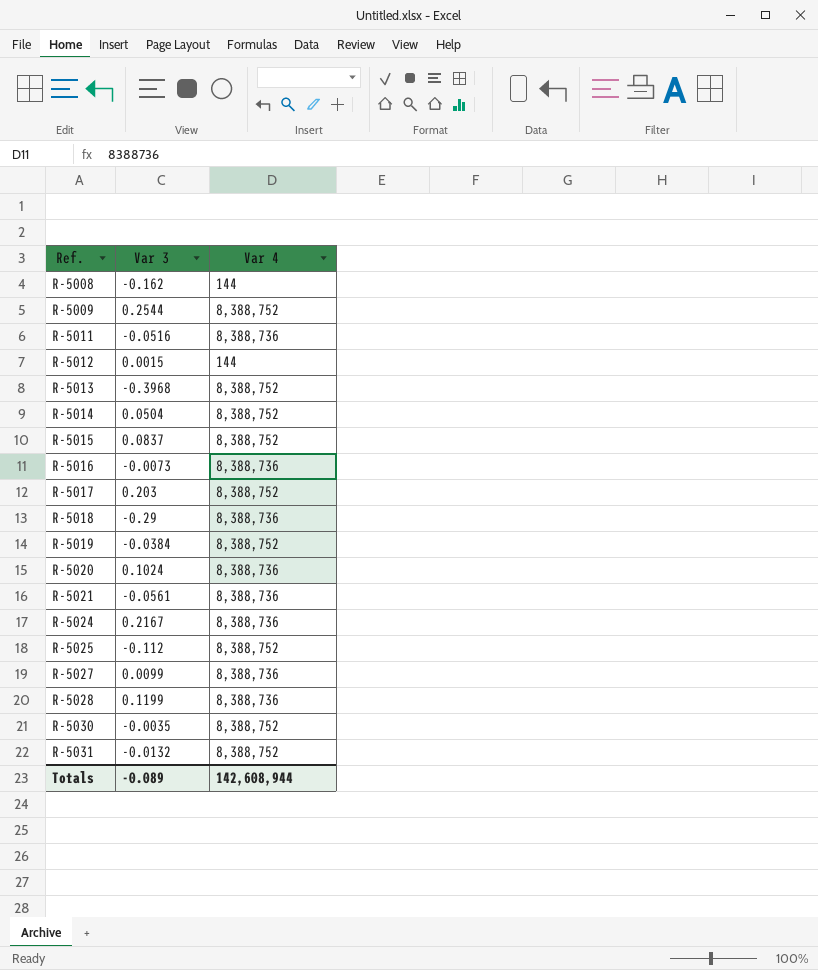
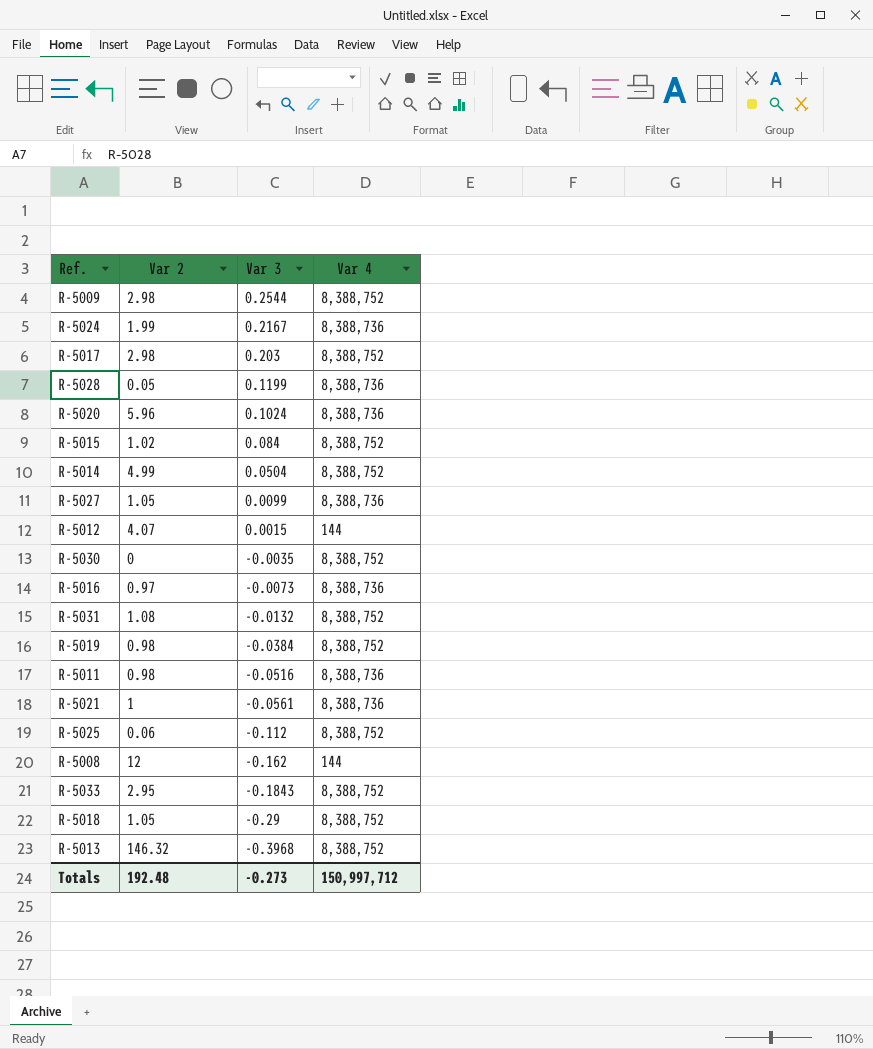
row order: Ref. ascending -> Var 3 descending
column Var 2 | position: none -> 2
R-5015 | Var 3: 0.0837 -> 0.084
row R-5033: none -> 2.95 | -0.1843 | 8,388,752
R-5018 | Var 4: 8,388,736 -> 8,388,752
Totals | Var 3: -0.089 -> -0.273
Totals | Var 4: 142,608,944 -> 150,997,712

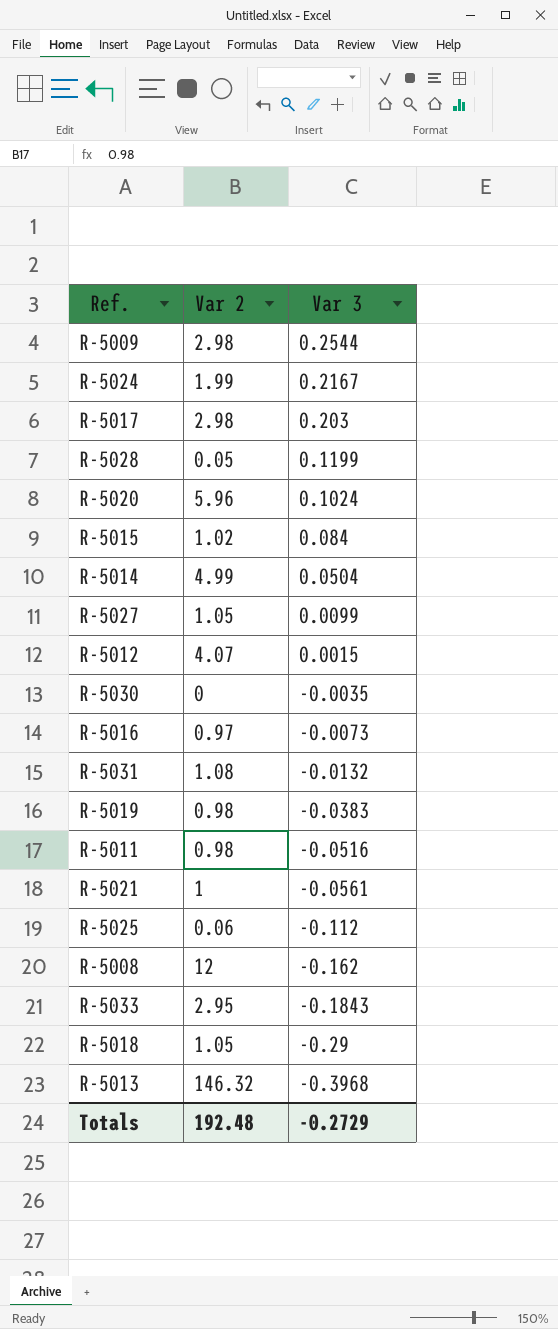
column Var 4 | position: 4 -> none
R-5019 | Var 3: -0.0384 -> -0.0383
Totals | Var 3: -0.273 -> -0.2729

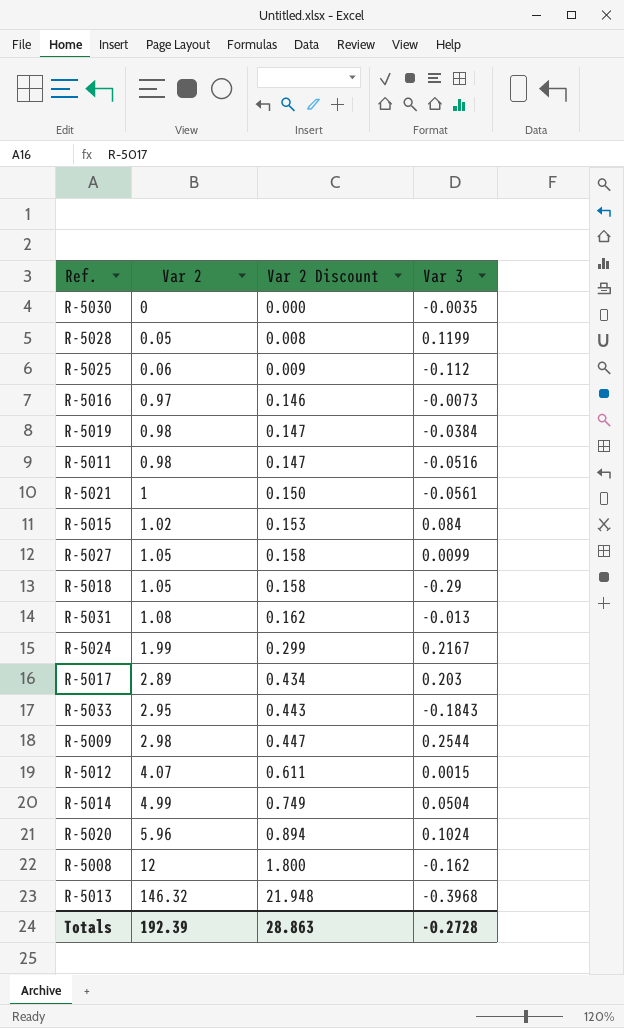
row order: Var 3 descending -> Var 2 ascending
column Var 2 Discount | formula: none -> [Var 2] * 0.15
R-5019 | Var 3: -0.0383 -> -0.0384
R-5031 | Var 3: -0.0132 -> -0.013
R-5017 | Var 2: 2.98 -> 2.89
Totals | Var 2: 192.48 -> 192.39
Totals | Var 3: -0.2729 -> -0.2728

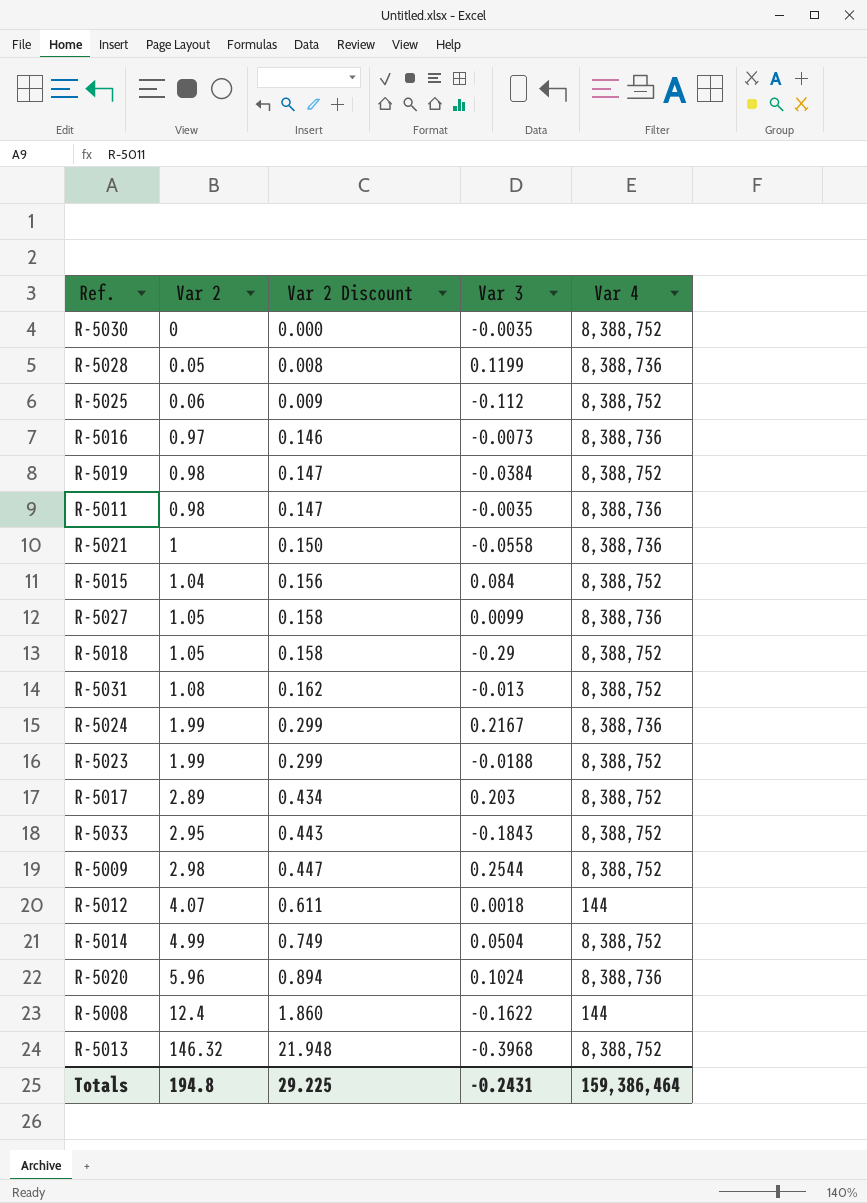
column Var 4 | position: none -> 5
R-5011 | Var 3: -0.0516 -> -0.0035
R-5021 | Var 3: -0.0561 -> -0.0558
R-5015 | Var 2: 1.02 -> 1.04
R-5015 | Var 2 Discount: 0.153 -> 0.156
row R-5023: none -> 1.99 | 0.299 | -0.0188 | 8,388,752
R-5012 | Var 3: 0.0015 -> 0.0018
R-5008 | Var 2: 12 -> 12.4
R-5008 | Var 2 Discount: 1.800 -> 1.860
R-5008 | Var 3: -0.162 -> -0.1622
Totals | Var 2: 192.39 -> 194.8
Totals | Var 2 Discount: 28.863 -> 29.225
Totals | Var 3: -0.2728 -> -0.2431

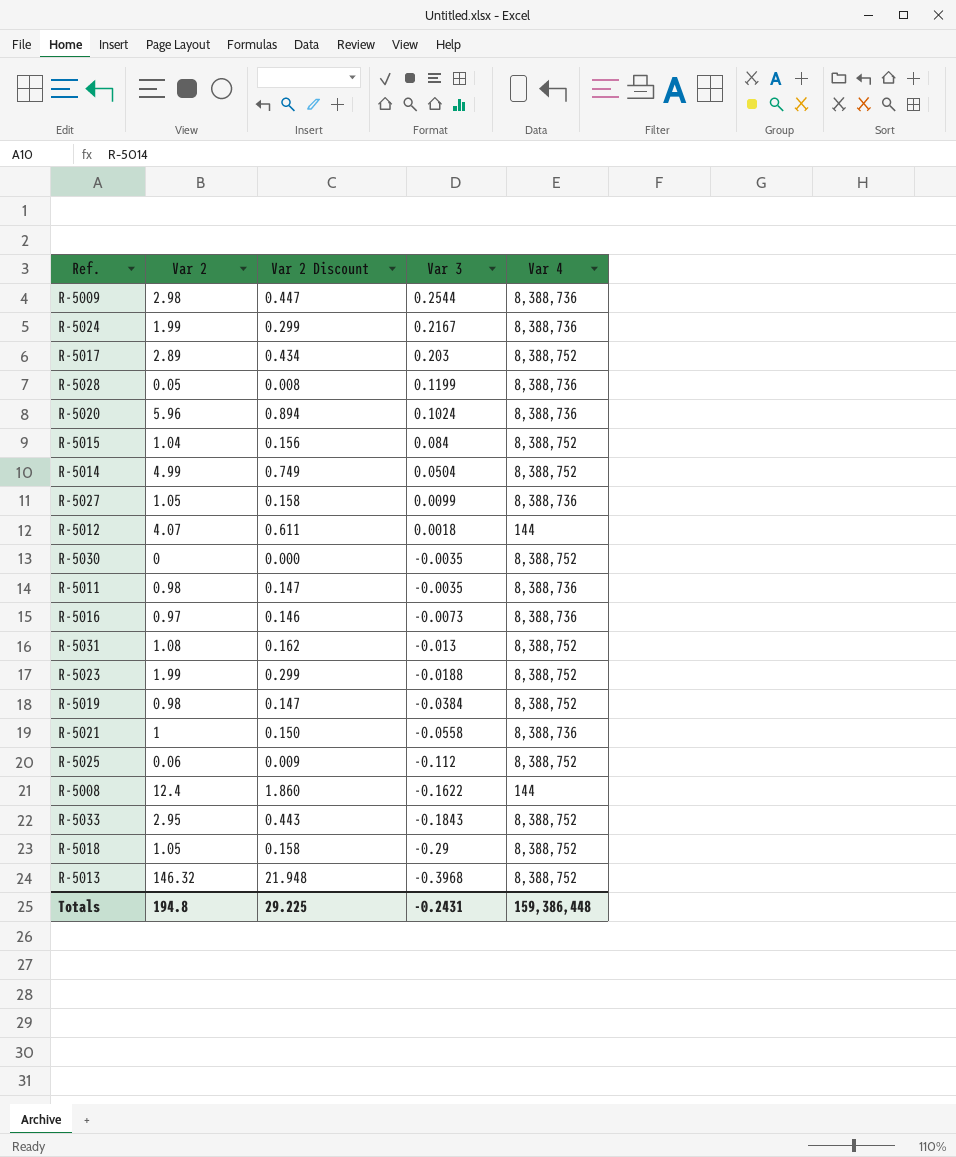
row order: Var 2 ascending -> Var 3 descending
R-5009 | Var 4: 8,388,752 -> 8,388,736
Totals | Var 4: 159,386,464 -> 159,386,448

